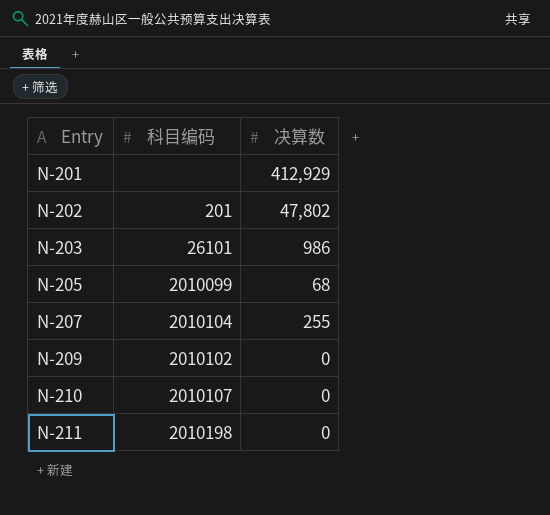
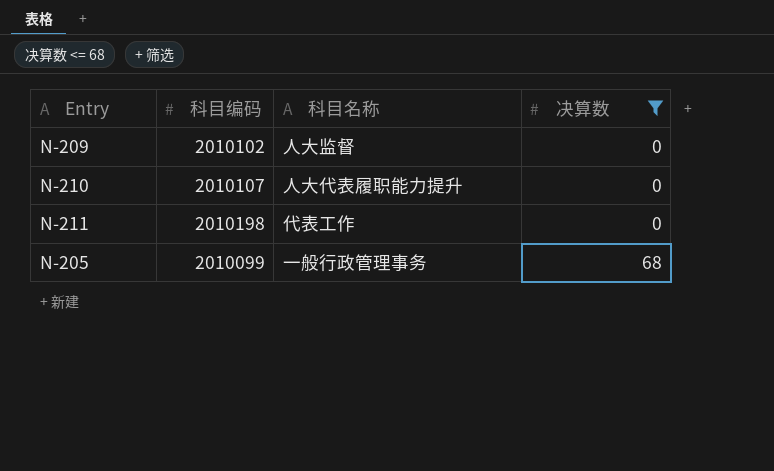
filter: none -> 决算数 <= 68
row order: Entry ascending -> 决算数 ascending
column 科目名称 | position: none -> 3

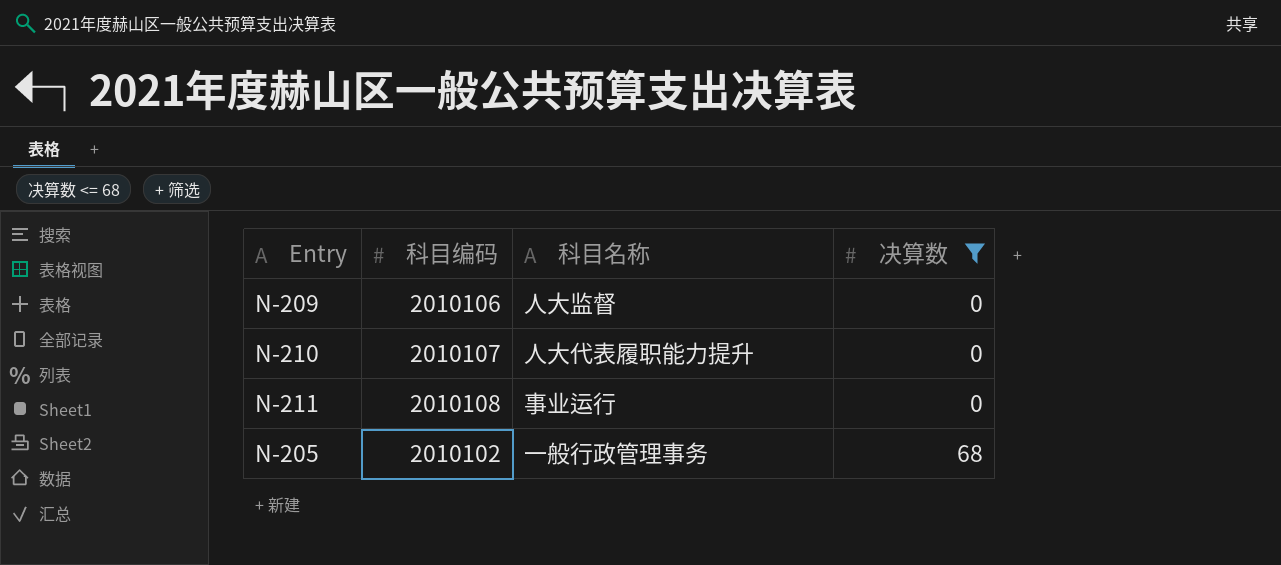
N-209 | 科目编码: 2010102 -> 2010106
N-211 | 科目编码: 2010198 -> 2010108
N-211 | 科目名称: 代表工作 -> 事业运行
N-205 | 科目编码: 2010099 -> 2010102

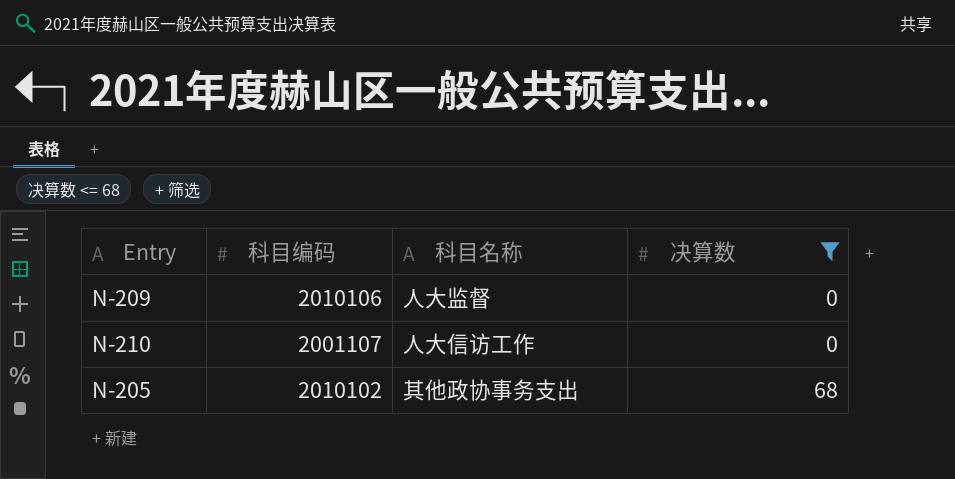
row N-211: 2010108 | 事业运行 | 0 -> none
N-210 | 科目编码: 2010107 -> 2001107
N-210 | 科目名称: 人大代表履职能力提升 -> 人大信访工作
N-205 | 科目名称: 一般行政管理事务 -> 其他政协事务支出

